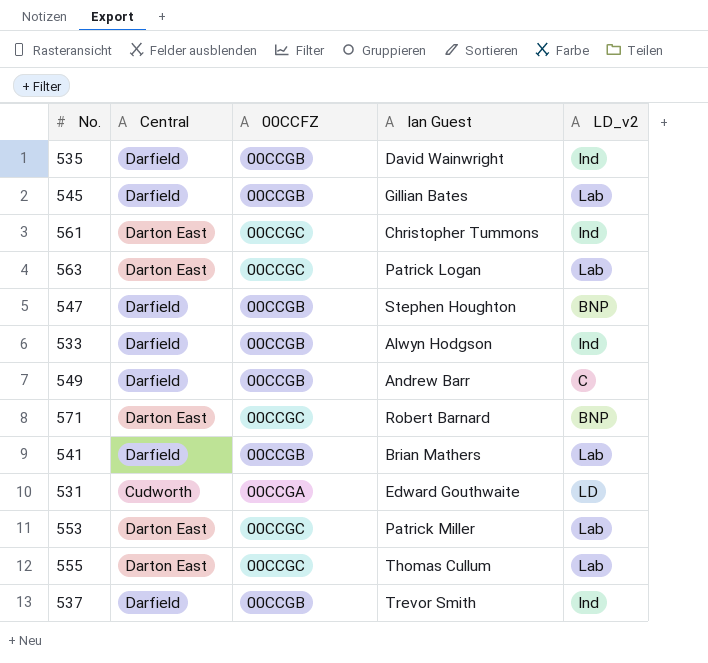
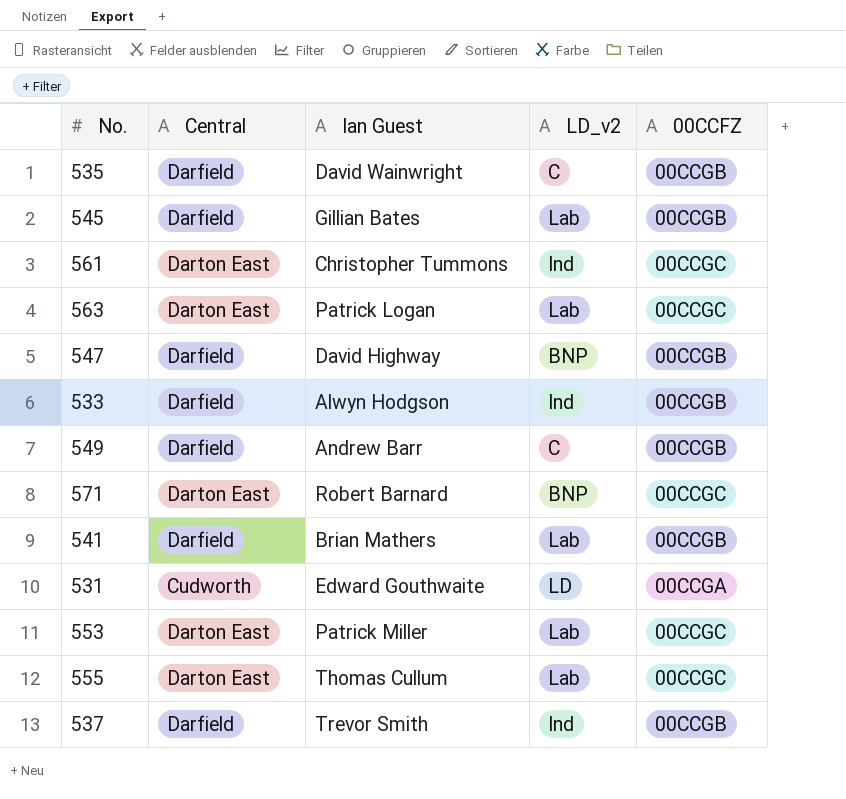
column 00CCFZ | position: 3 -> 5
535 | LD_v2: Ind -> C
547 | Ian Guest: Stephen Houghton -> David Highway

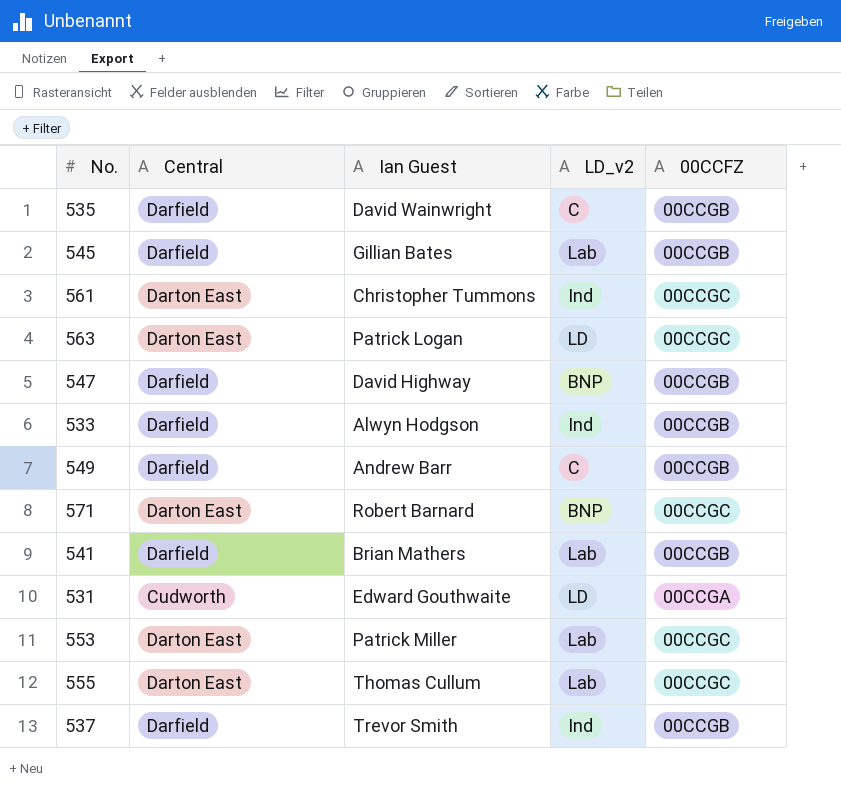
563 | LD_v2: Lab -> LD

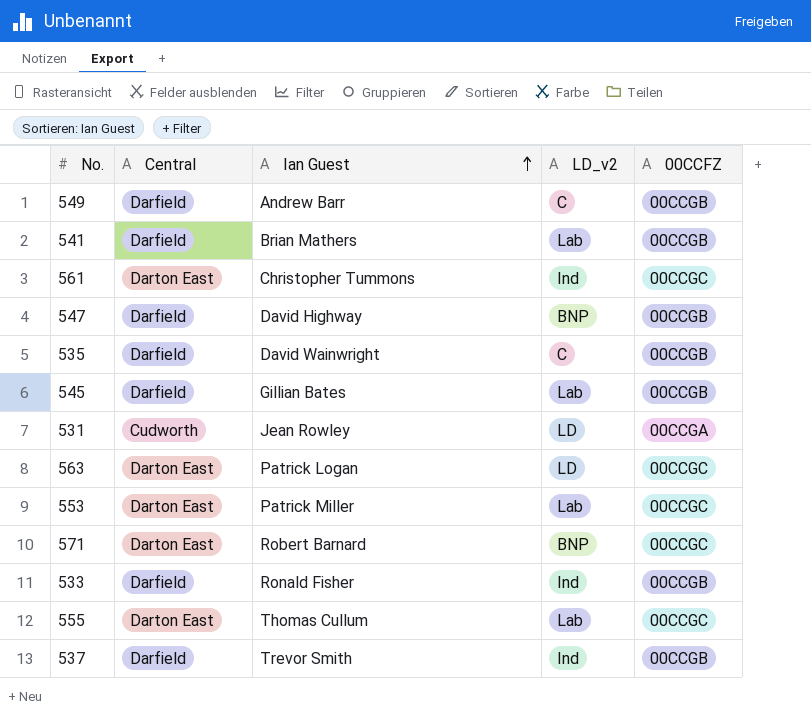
row order: none -> Ian Guest ascending
531 | Ian Guest: Edward Gouthwaite -> Jean Rowley
533 | Ian Guest: Alwyn Hodgson -> Ronald Fisher

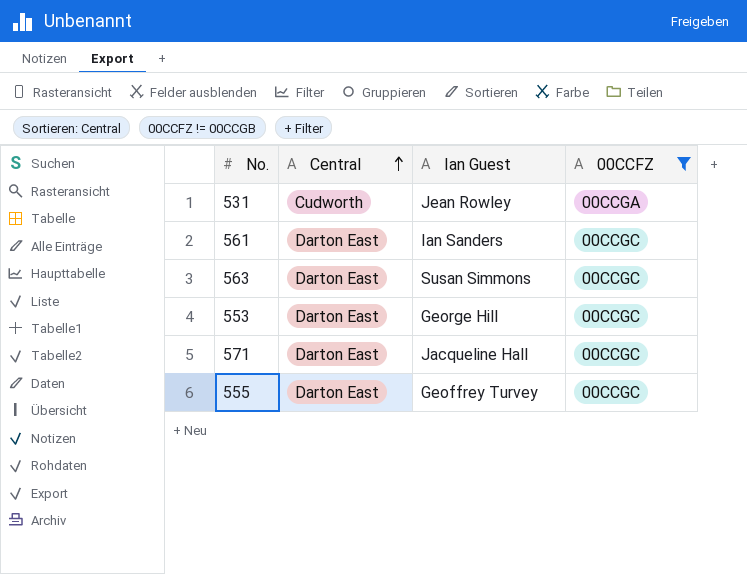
filter: none -> 00CCFZ != 00CCGB
row order: Ian Guest ascending -> Central ascending
column LD_v2 | position: 4 -> none
561 | Ian Guest: Christopher Tummons -> Ian Sanders
563 | Ian Guest: Patrick Logan -> Susan Simmons
553 | Ian Guest: Patrick Miller -> George Hill
571 | Ian Guest: Robert Barnard -> Jacqueline Hall
555 | Ian Guest: Thomas Cullum -> Geoffrey Turvey

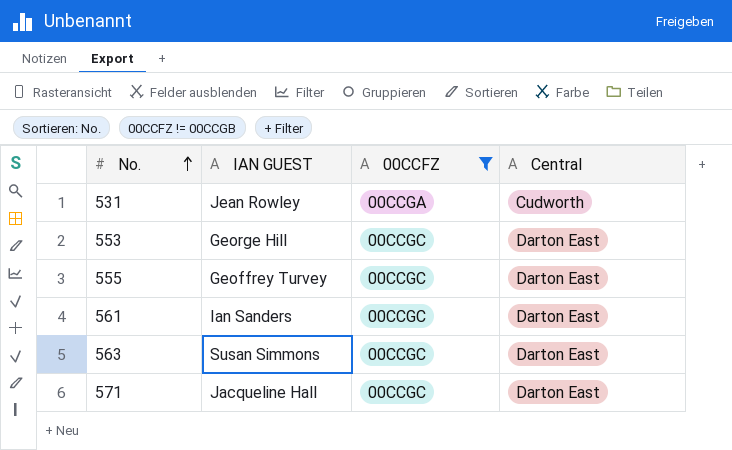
row order: Central ascending -> No. ascending
column name: Ian Guest -> IAN GUEST
column Central | position: 2 -> 4

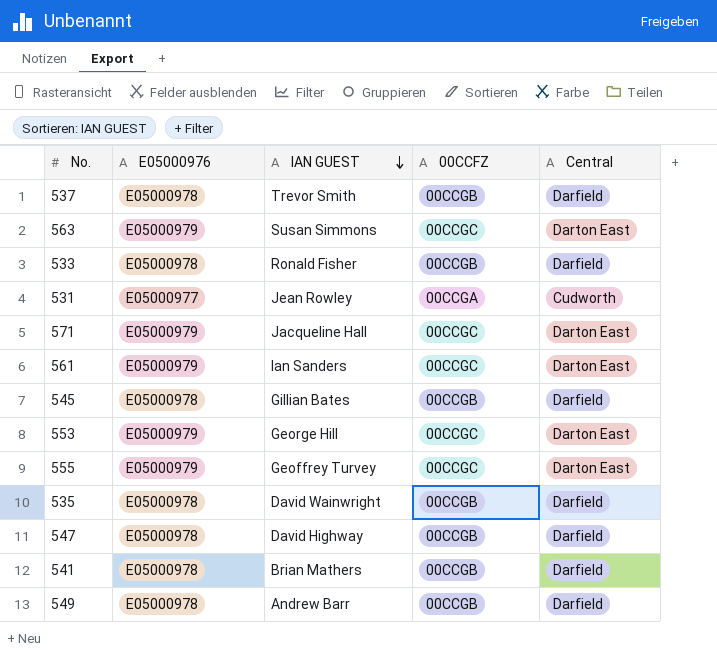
filter: 00CCFZ != 00CCGB -> none
row order: No. ascending -> IAN GUEST descending
column E05000976 | position: none -> 2

